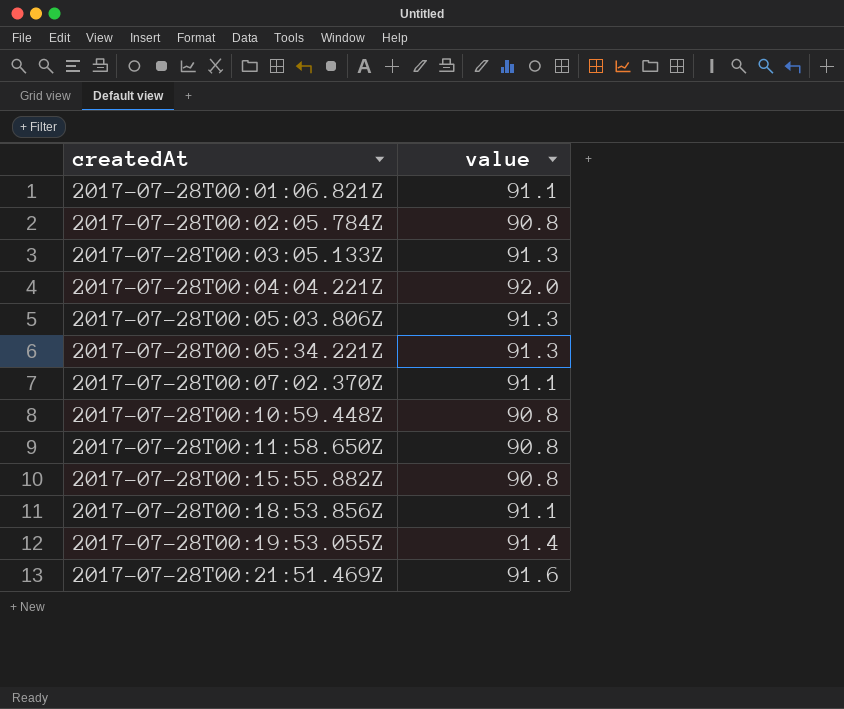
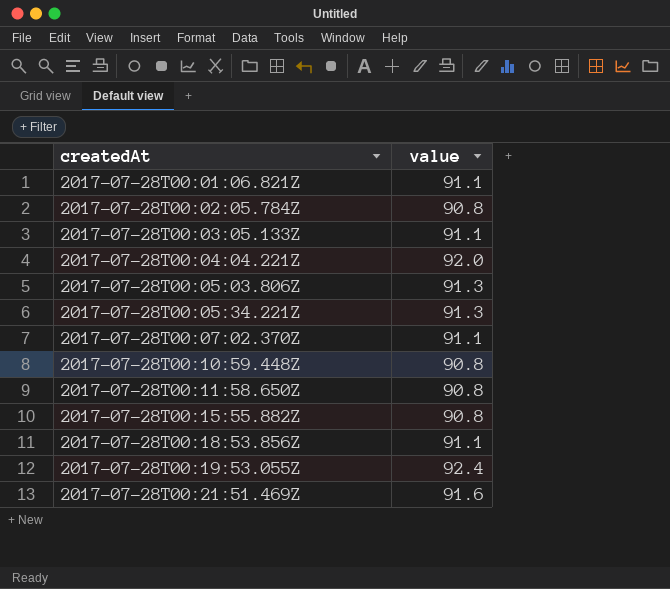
2017-07-28T00:03:05.133Z | value: 91.3 -> 91.1
2017-07-28T00:19:53.055Z | value: 91.4 -> 92.4

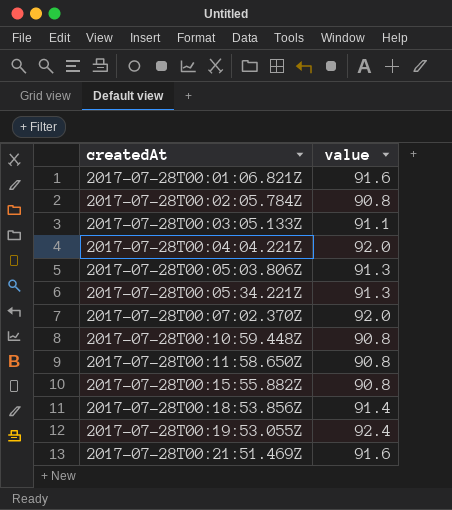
2017-07-28T00:01:06.821Z | value: 91.1 -> 91.6
2017-07-28T00:07:02.370Z | value: 91.1 -> 92.0
2017-07-28T00:18:53.856Z | value: 91.1 -> 91.4

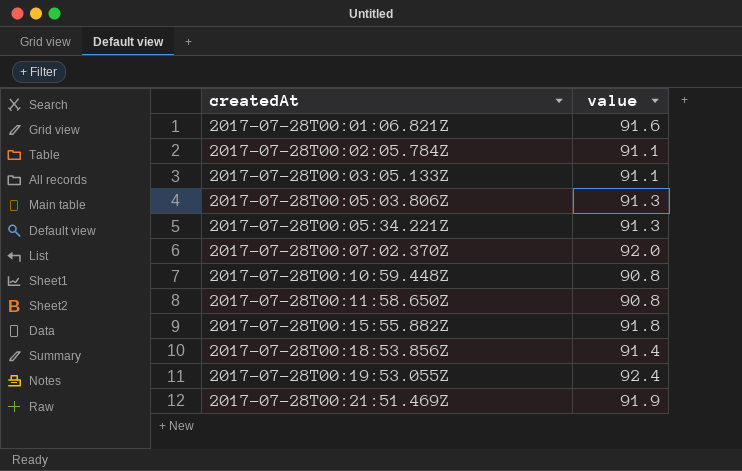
row 2017-07-28T00:04:04.221Z: 92.0 -> none
2017-07-28T00:02:05.784Z | value: 90.8 -> 91.1
2017-07-28T00:15:55.882Z | value: 90.8 -> 91.8
2017-07-28T00:21:51.469Z | value: 91.6 -> 91.9

